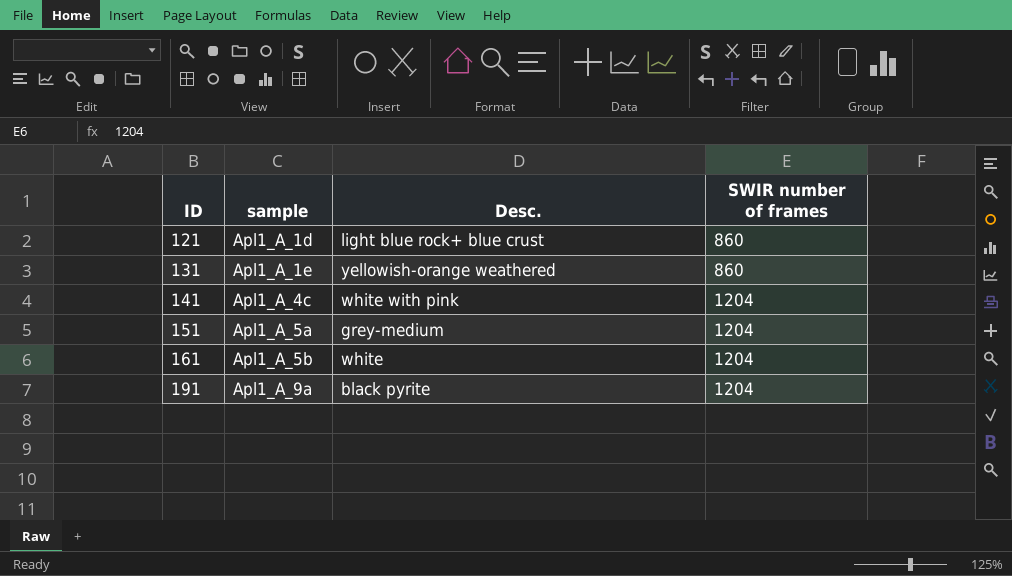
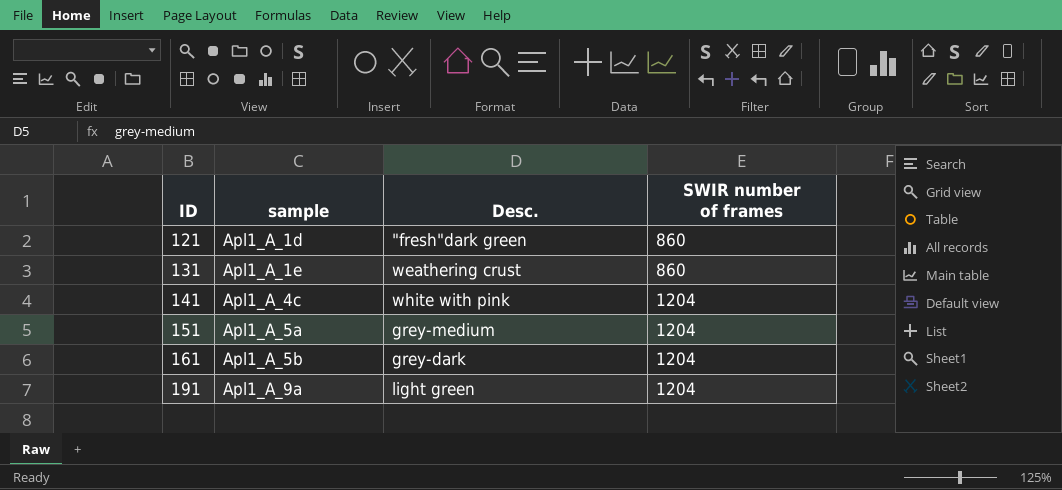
121 | Desc.: light blue rock+ blue crust -> "fresh"dark green
131 | Desc.: yellowish-orange weathered -> weathering crust
161 | Desc.: white -> grey-dark
191 | Desc.: black pyrite -> light green

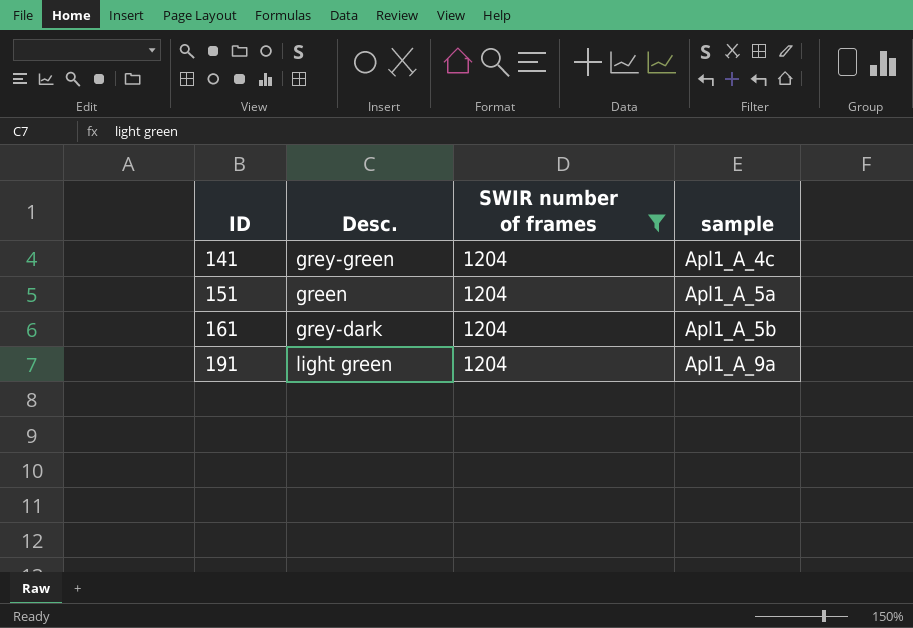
filter: none -> SWIR number of frames = 1204
column sample | position: 2 -> 4
141 | Desc.: white with pink -> grey-green
151 | Desc.: grey-medium -> green

